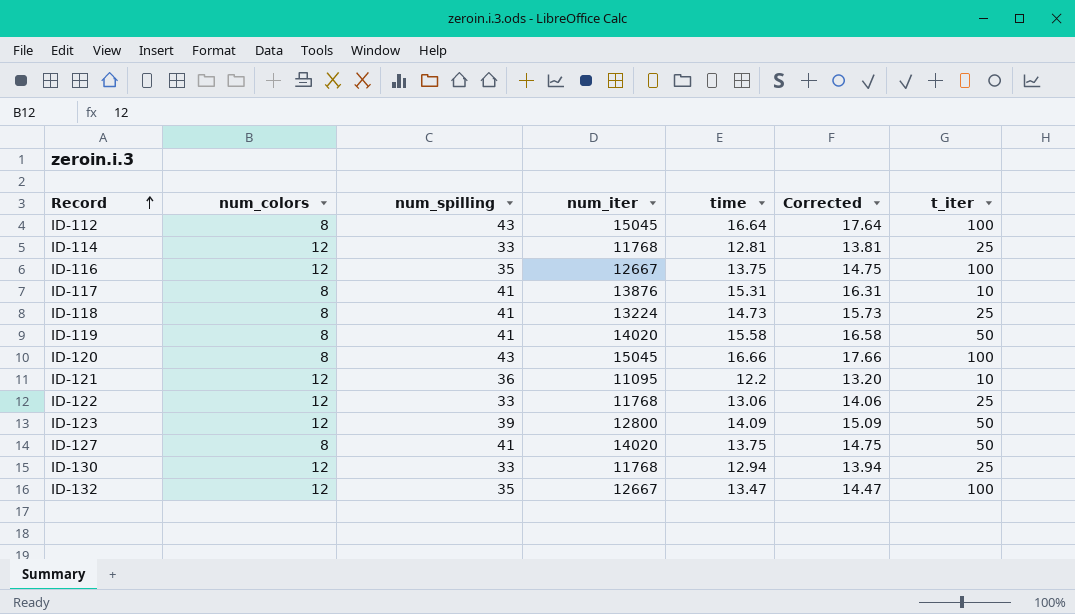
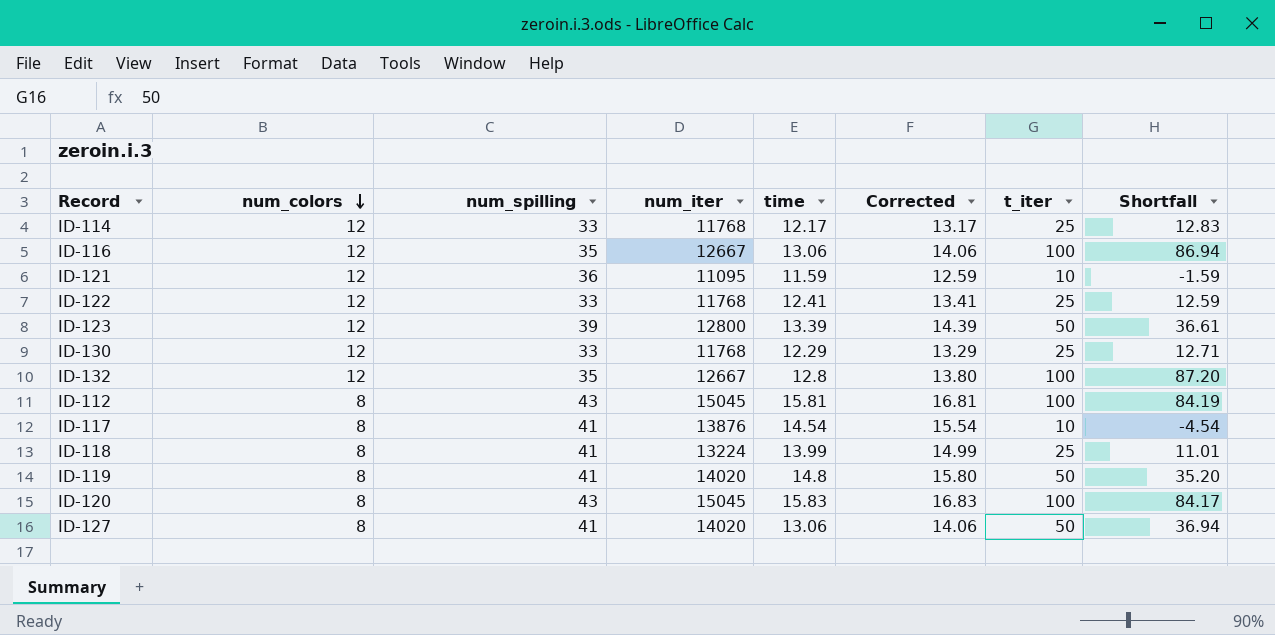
row order: Record ascending -> num_colors descending
column Shortfall | formula: none -> [t_iter] - [time]
ID-114 | time: 12.81 -> 12.17
ID-114 | Corrected: 13.81 -> 13.17
ID-116 | time: 13.75 -> 13.06
ID-116 | Corrected: 14.75 -> 14.06
ID-121 | time: 12.2 -> 11.59
ID-121 | Corrected: 13.20 -> 12.59
ID-122 | time: 13.06 -> 12.41
ID-122 | Corrected: 14.06 -> 13.41
ID-123 | time: 14.09 -> 13.39
ID-123 | Corrected: 15.09 -> 14.39
ID-130 | time: 12.94 -> 12.29
ID-130 | Corrected: 13.94 -> 13.29
ID-132 | time: 13.47 -> 12.8
ID-132 | Corrected: 14.47 -> 13.80
ID-112 | time: 16.64 -> 15.81
ID-112 | Corrected: 17.64 -> 16.81
ID-117 | time: 15.31 -> 14.54
ID-117 | Corrected: 16.31 -> 15.54
ID-118 | time: 14.73 -> 13.99
ID-118 | Corrected: 15.73 -> 14.99
ID-119 | time: 15.58 -> 14.8
ID-119 | Corrected: 16.58 -> 15.80
ID-120 | time: 16.66 -> 15.83
ID-120 | Corrected: 17.66 -> 16.83
ID-127 | time: 13.75 -> 13.06
ID-127 | Corrected: 14.75 -> 14.06

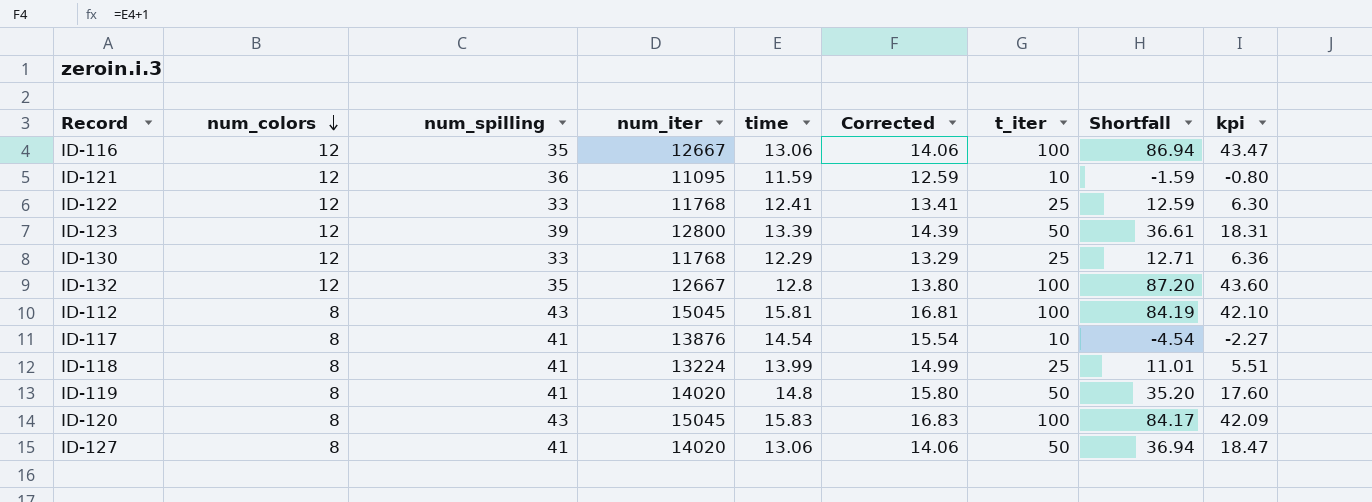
column kpi | formula: none -> [Shortfall] * 0.5
row ID-114: 12 | 33 | 11768 | 12.17 | 13.17 | 25 | 12.83 -> none

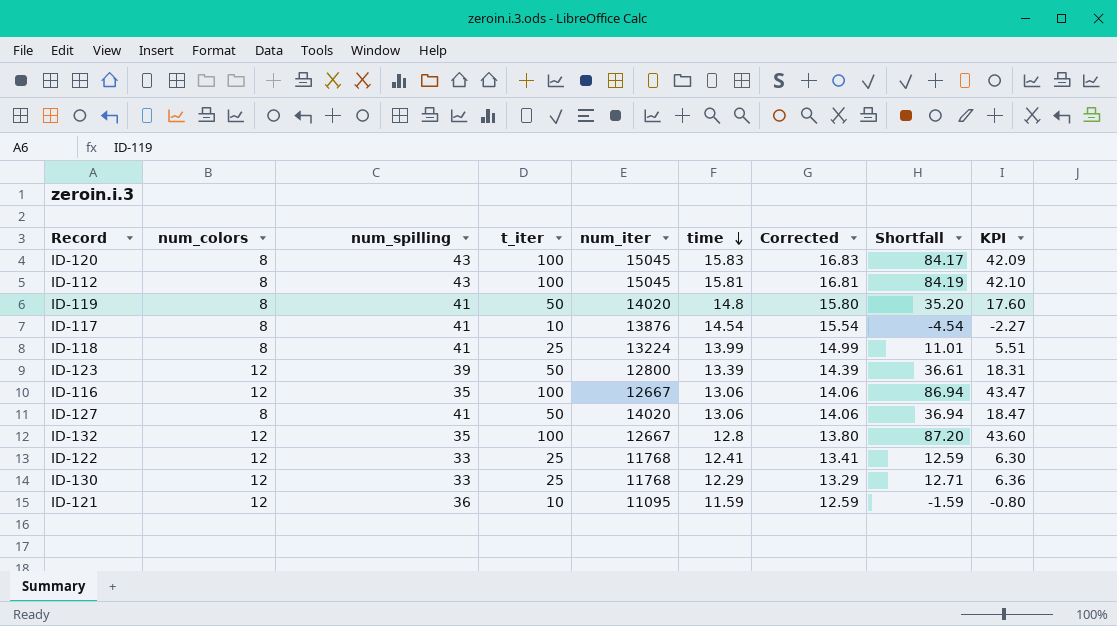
row order: num_colors descending -> time descending
column t_iter | position: 7 -> 4
column name: kpi -> KPI

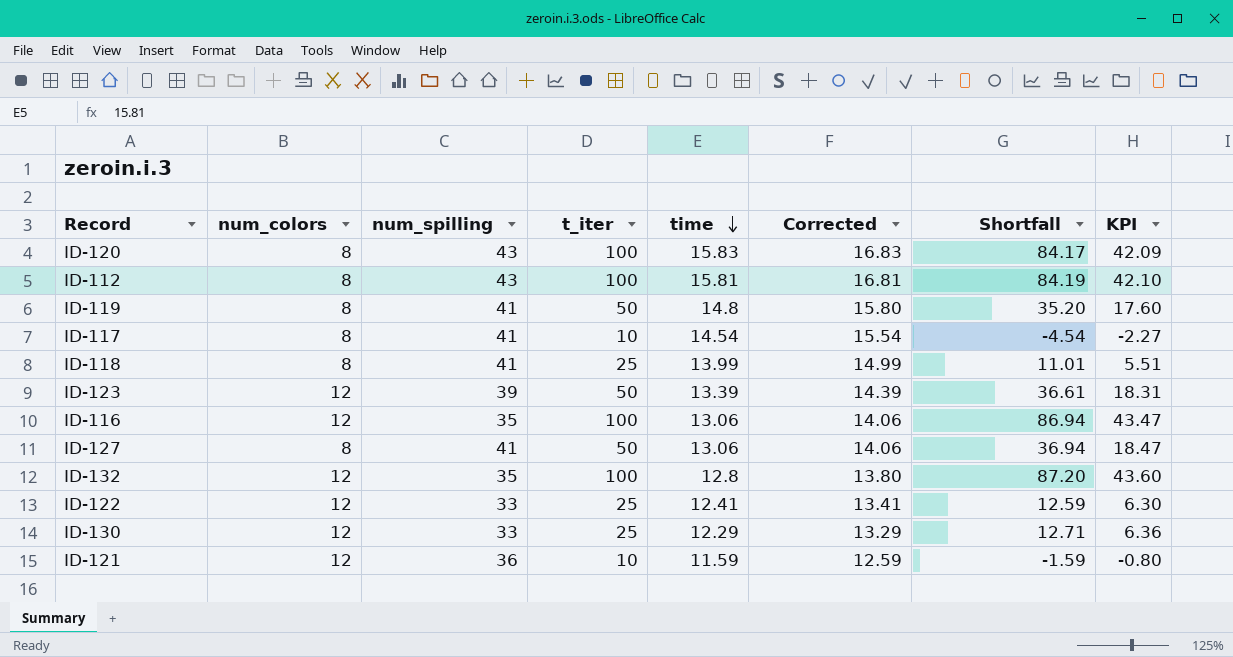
column num_iter | position: 5 -> none

